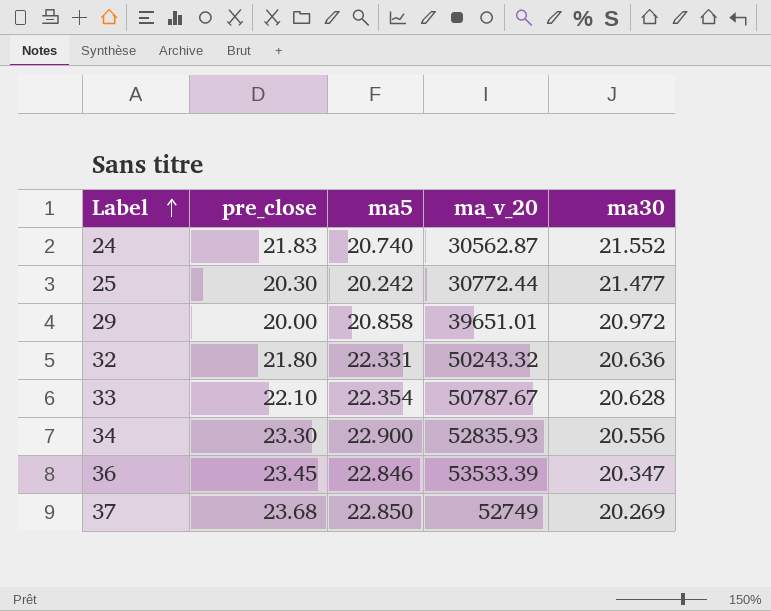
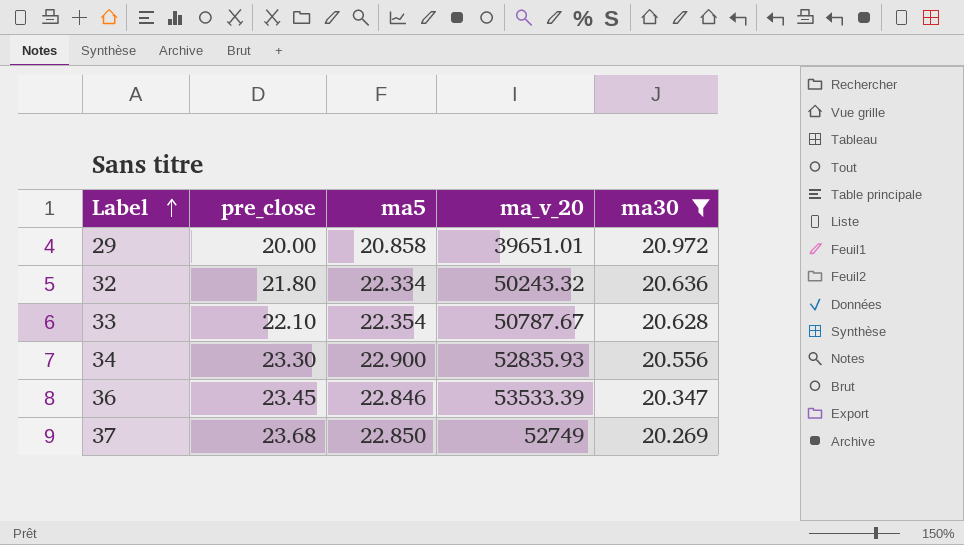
filter: none -> ma30 <= 20.972
32 | ma5: 22.331 -> 22.334

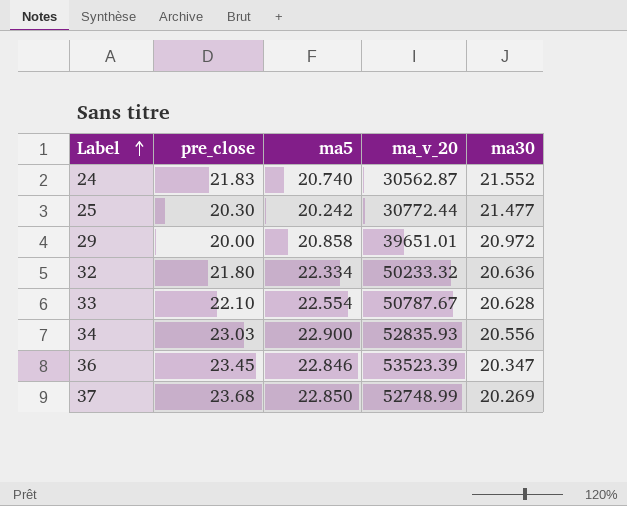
filter: ma30 <= 20.972 -> none
32 | ma_v_20: 50243.32 -> 50233.32
33 | ma5: 22.354 -> 22.554
34 | pre_close: 23.30 -> 23.03
36 | ma_v_20: 53533.39 -> 53523.39
37 | ma_v_20: 52749 -> 52748.99

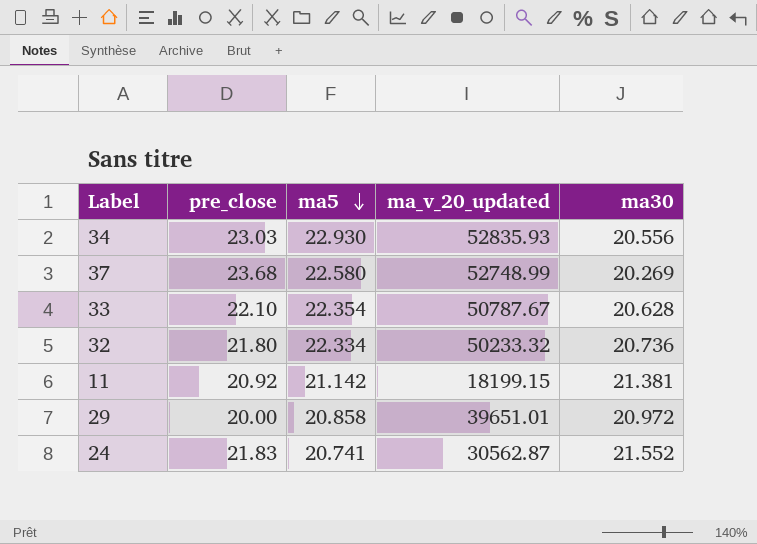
row order: Label ascending -> ma5 descending
column name: ma_v_20 -> ma_v_20_updated
row 25: 20.30 | 20.242 | 30772.44 | 21.477 -> none
row 36: 23.45 | 22.846 | 53523.39 | 20.347 -> none
34 | ma5: 22.900 -> 22.930
37 | ma5: 22.850 -> 22.580
33 | ma5: 22.554 -> 22.354
32 | ma30: 20.636 -> 20.736
row 11: none -> 20.92 | 21.142 | 18199.15 | 21.381
24 | ma5: 20.740 -> 20.741

